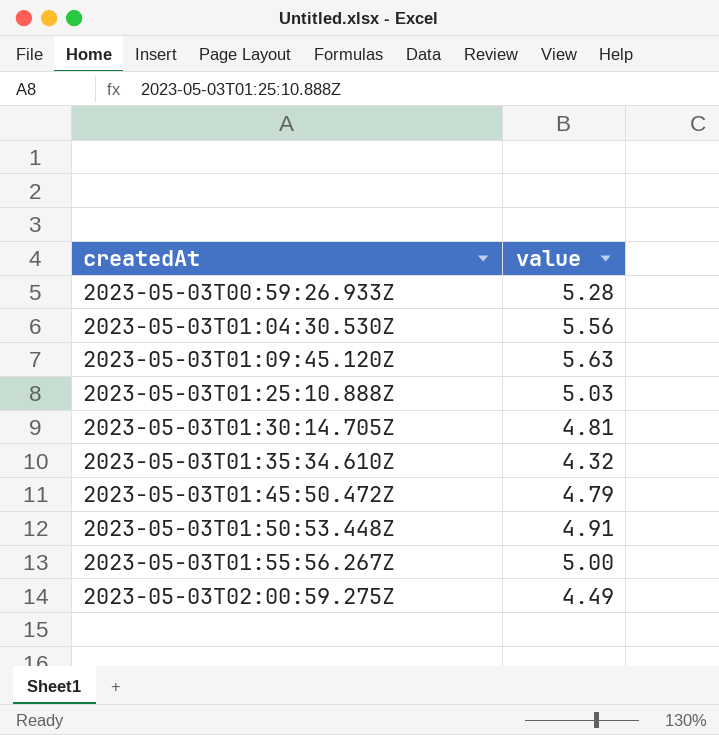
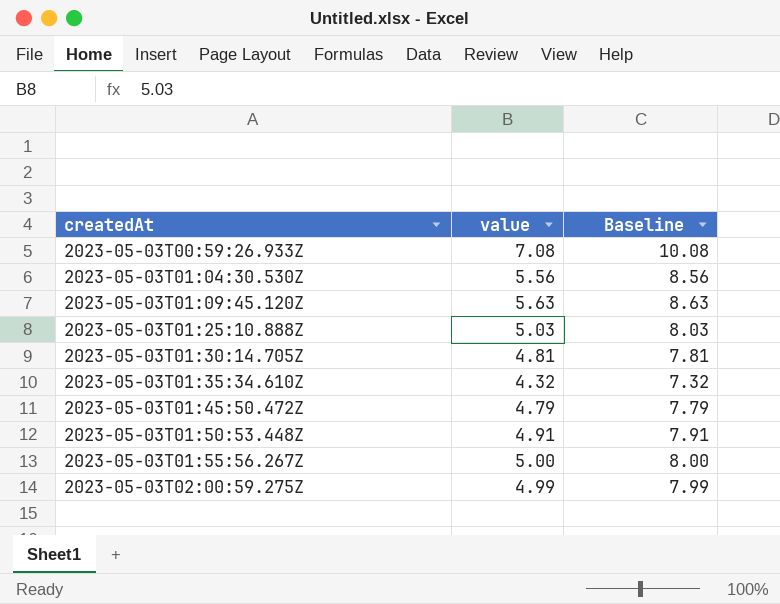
column Baseline | formula: none -> [value] + 3
2023-05-03T00:59:26.933Z | value: 5.28 -> 7.08
2023-05-03T02:00:59.275Z | value: 4.49 -> 4.99

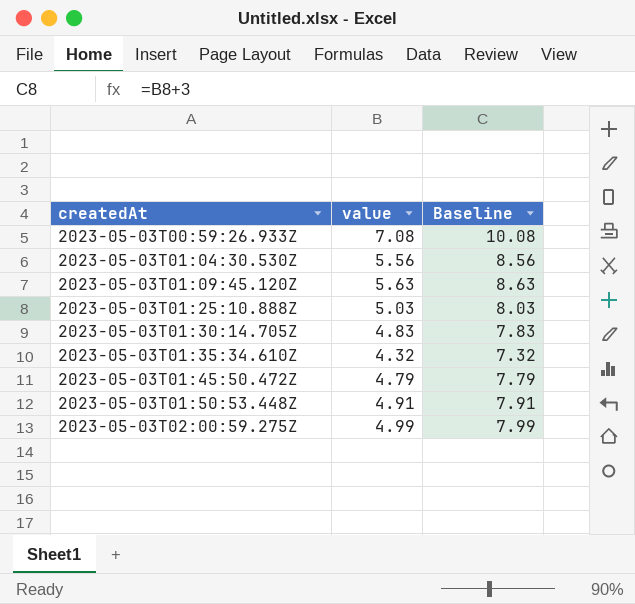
row 2023-05-03T01:55:56.267Z: 5.00 | 8.00 -> none
2023-05-03T01:30:14.705Z | value: 4.81 -> 4.83
2023-05-03T01:30:14.705Z | Baseline: 7.81 -> 7.83

